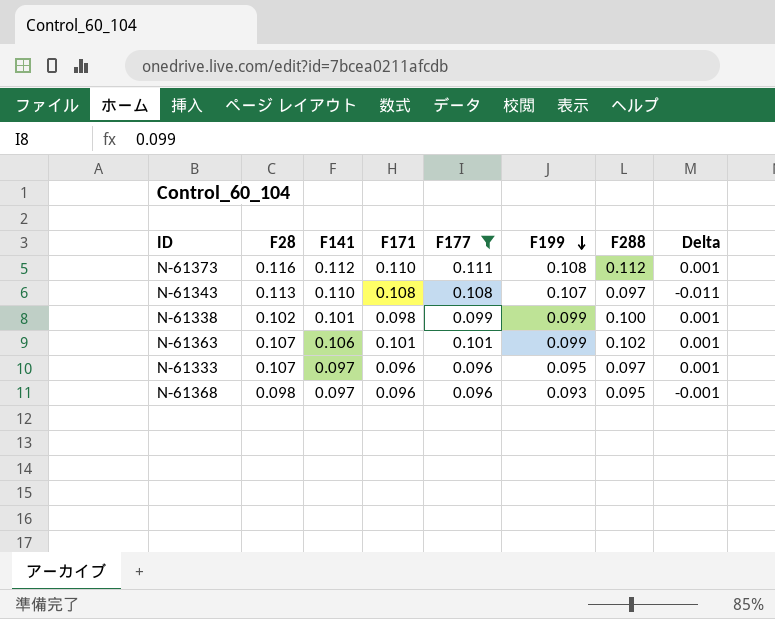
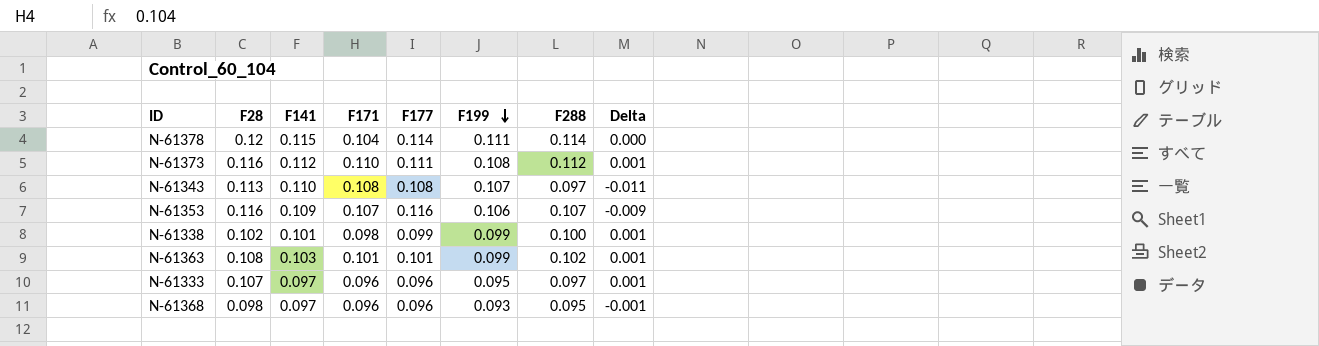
filter: F177 <= 0.111 -> none
N-61363 | F28: 0.107 -> 0.108
N-61363 | F141: 0.106 -> 0.103

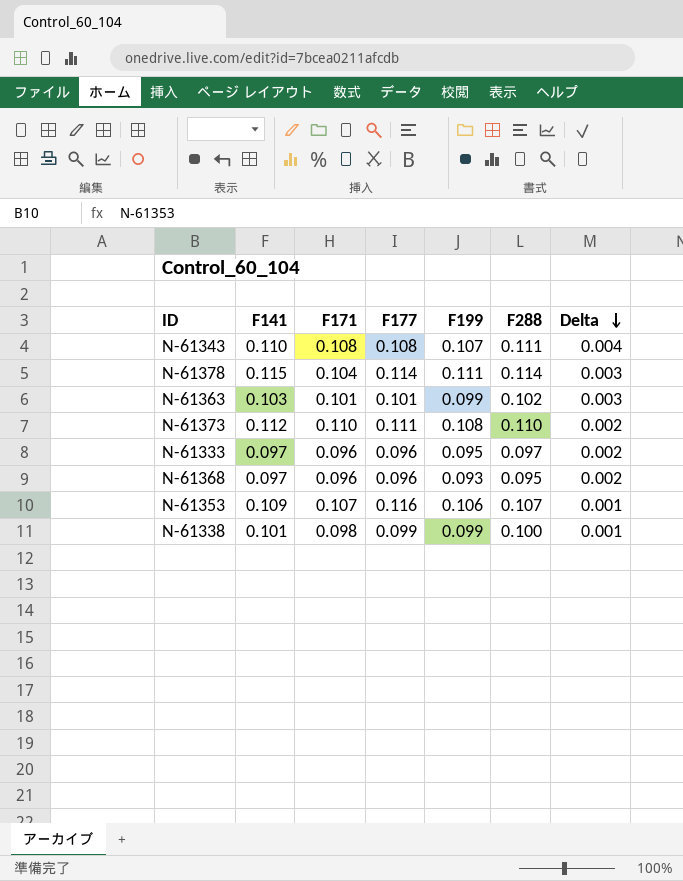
row order: F199 descending -> Delta descending
column F28 | position: 2 -> none
column Delta | formula: [F288] - [F177] -> [F288] - [F199]
N-61343 | F288: 0.097 -> 0.111
N-61373 | F288: 0.112 -> 0.110

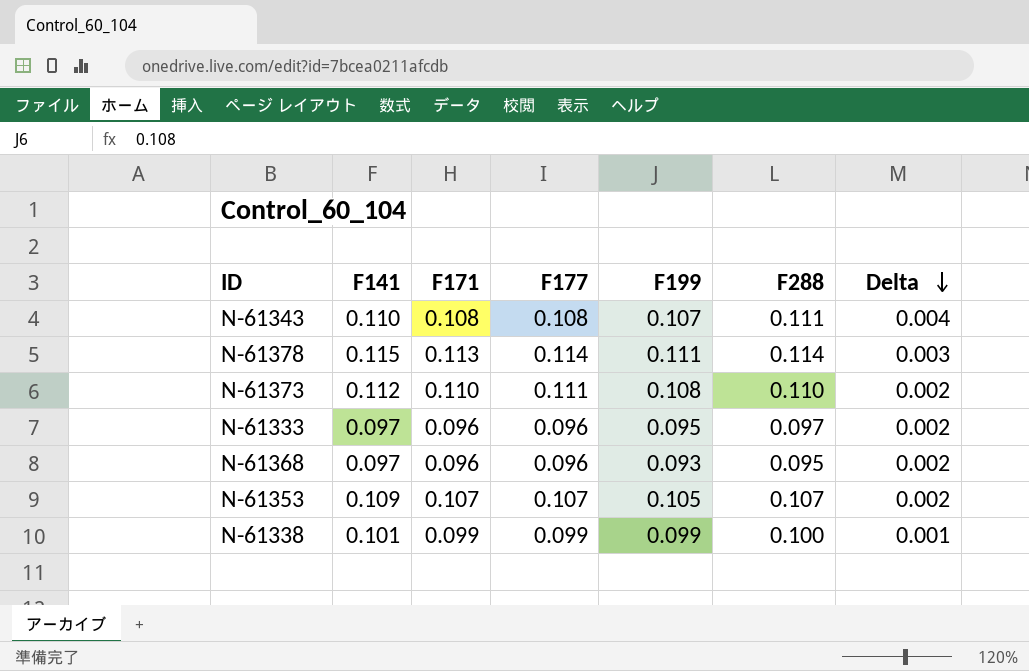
row N-61363: 0.103 | 0.101 | 0.101 | 0.099 | 0.102 | 0.003 -> none
N-61378 | F171: 0.104 -> 0.113
N-61353 | F177: 0.116 -> 0.107
N-61353 | F199: 0.106 -> 0.105
N-61353 | Delta: 0.001 -> 0.002
N-61338 | F171: 0.098 -> 0.099

